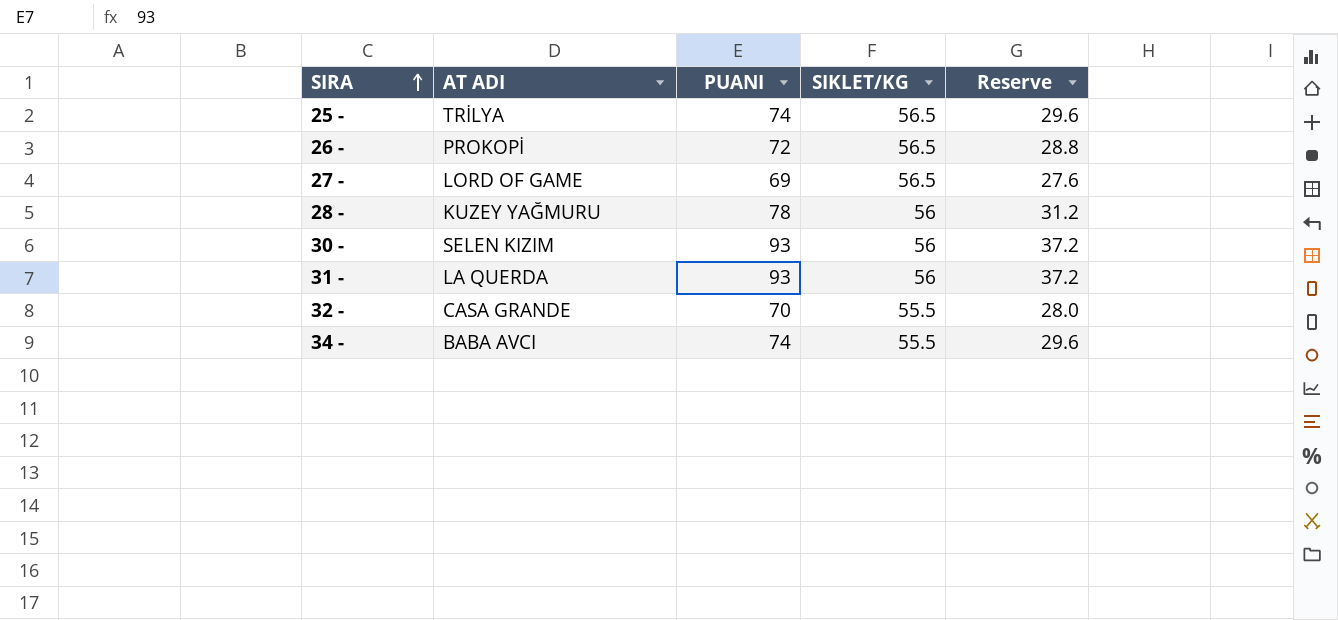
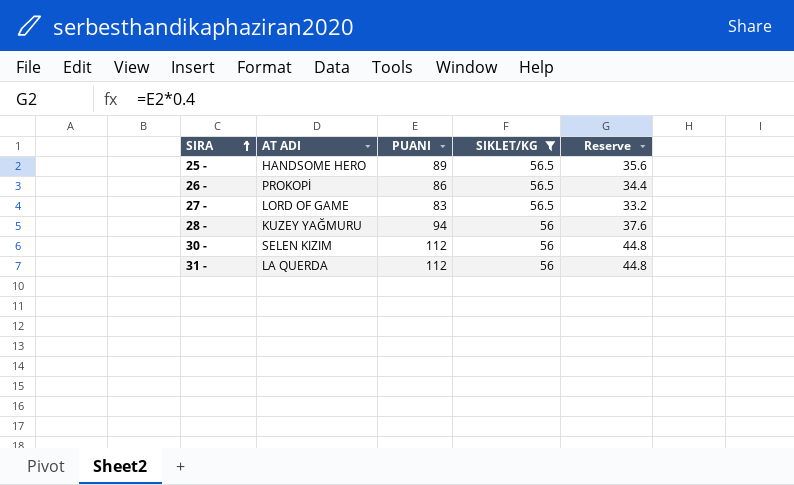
filter: none -> SIKLET/KG != 55.5
25 - | AT ADI: TRİLYA -> HANDSOME HERO
25 - | PUANI: 74 -> 89
25 - | Reserve: 29.6 -> 35.6
26 - | PUANI: 72 -> 86
26 - | Reserve: 28.8 -> 34.4
27 - | PUANI: 69 -> 83
27 - | Reserve: 27.6 -> 33.2
28 - | PUANI: 78 -> 94
28 - | Reserve: 31.2 -> 37.6
30 - | PUANI: 93 -> 112
30 - | Reserve: 37.2 -> 44.8
31 - | PUANI: 93 -> 112
31 - | Reserve: 37.2 -> 44.8

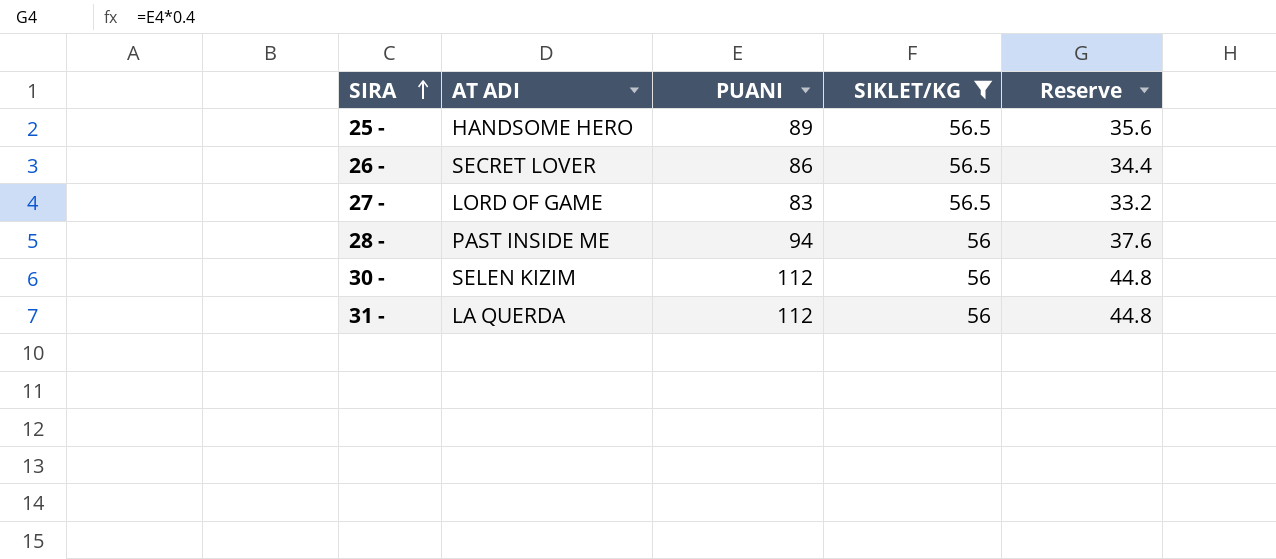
26 - | AT ADI: PROKOPİ -> SECRET LOVER
28 - | AT ADI: KUZEY YAĞMURU -> PAST INSIDE ME

